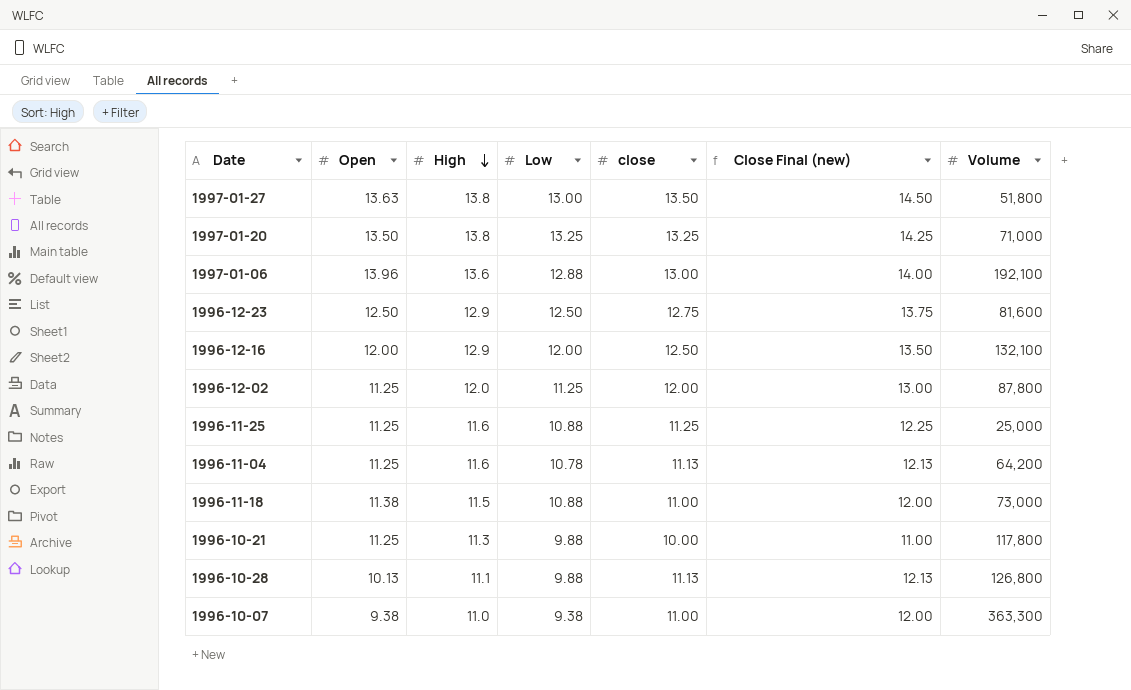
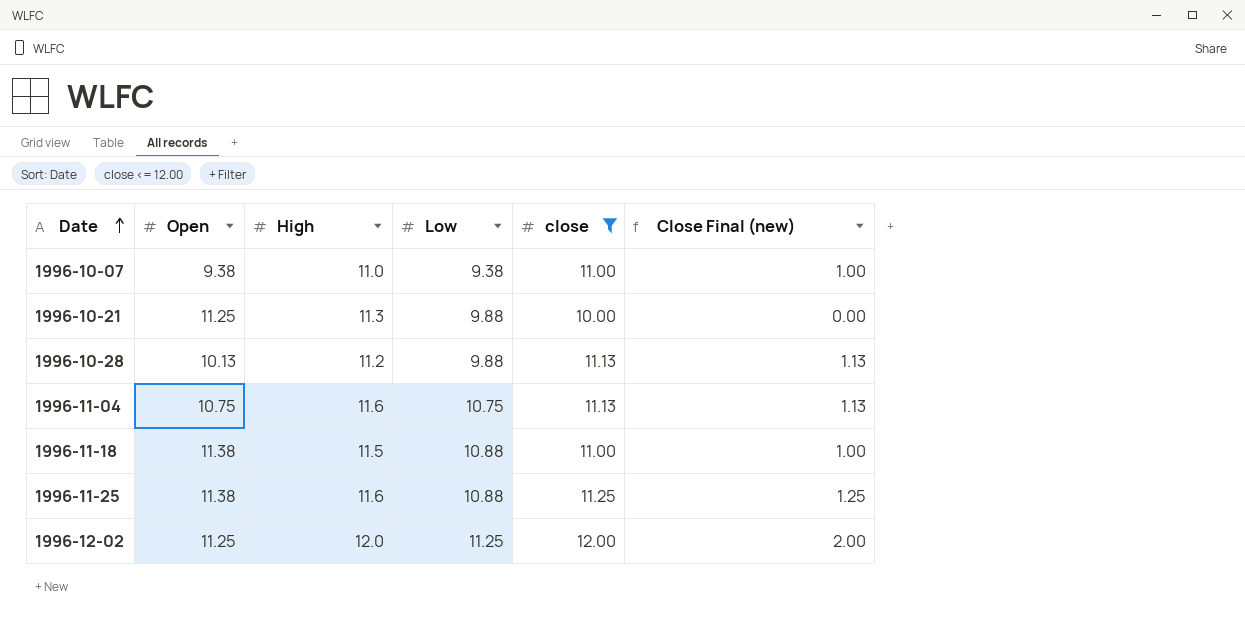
filter: none -> close <= 12.00
row order: High descending -> Date ascending
column Volume | position: 7 -> none
column Close Final (new) | formula: [close] + 1 -> [close] - 10
1996-10-28 | High: 11.1 -> 11.2
1996-11-04 | Open: 11.25 -> 10.75
1996-11-04 | Low: 10.78 -> 10.75
1996-11-25 | Open: 11.25 -> 11.38

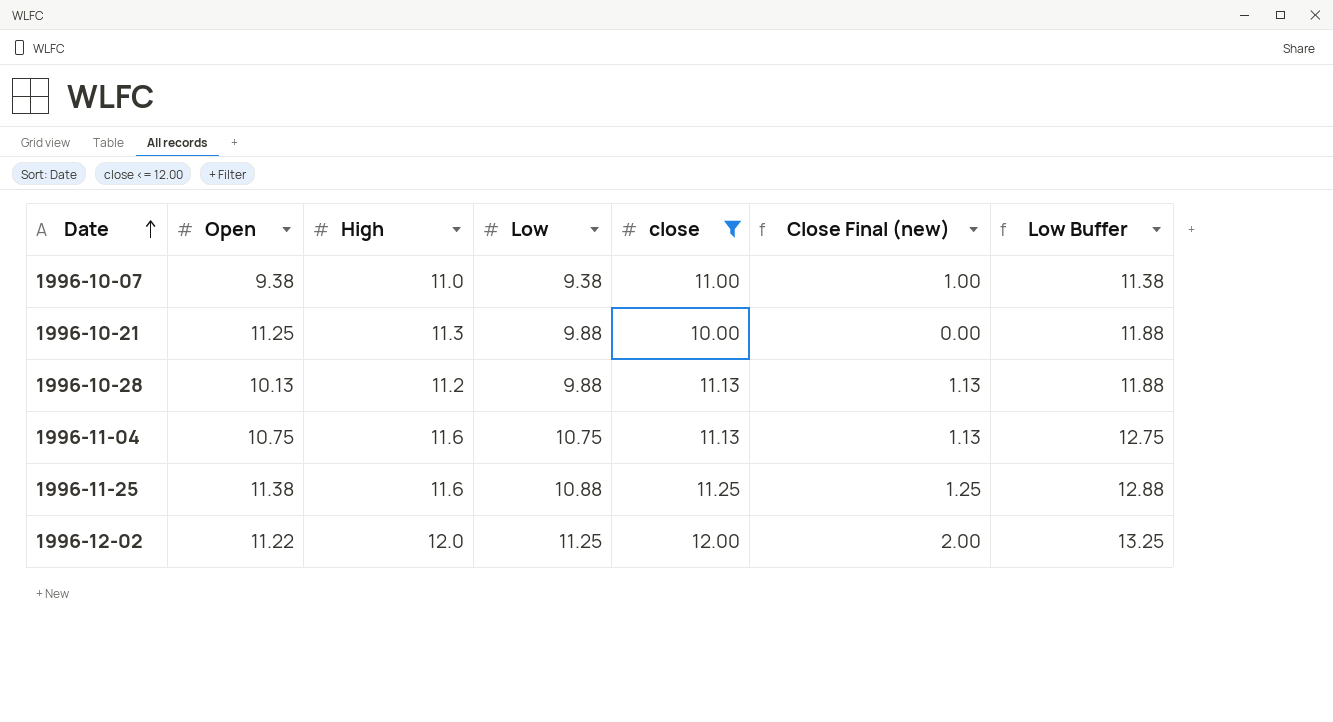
column Low Buffer | formula: none -> [Low] + 2
row 1996-11-18: 11.38 | 11.5 | 10.88 | 11.00 | 1.00 -> none
1996-12-02 | Open: 11.25 -> 11.22

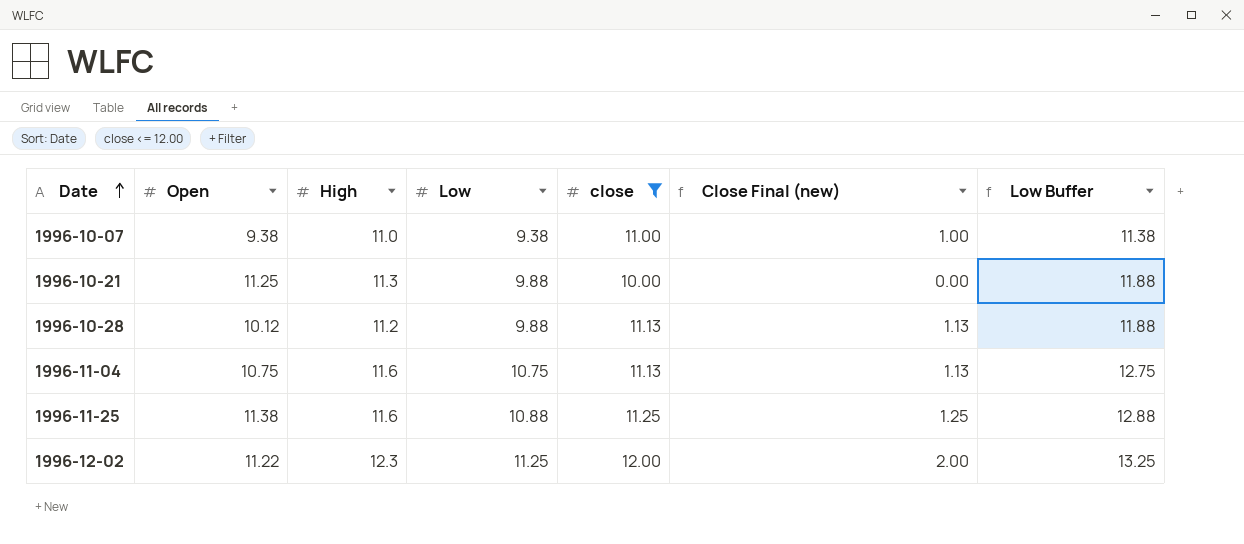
1996-10-28 | Open: 10.13 -> 10.12
1996-12-02 | High: 12.0 -> 12.3

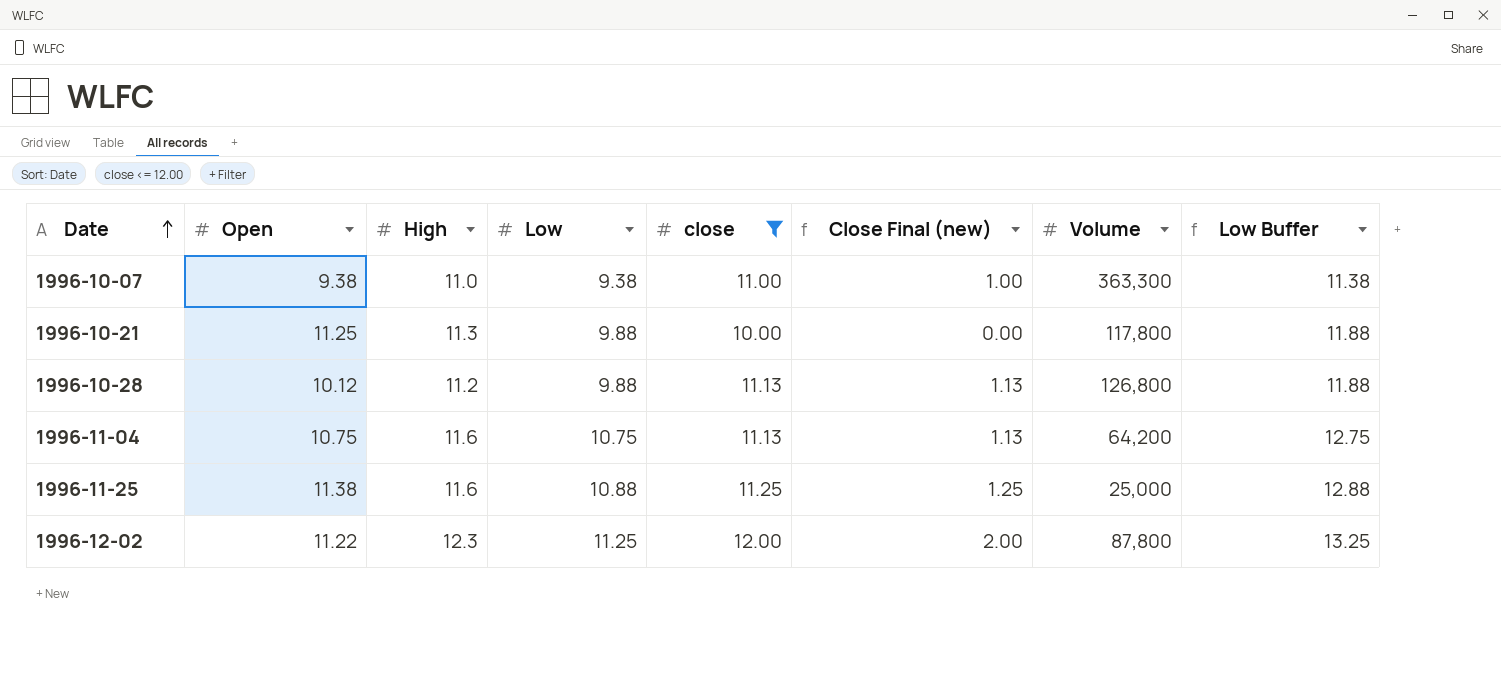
column Volume | position: none -> 7

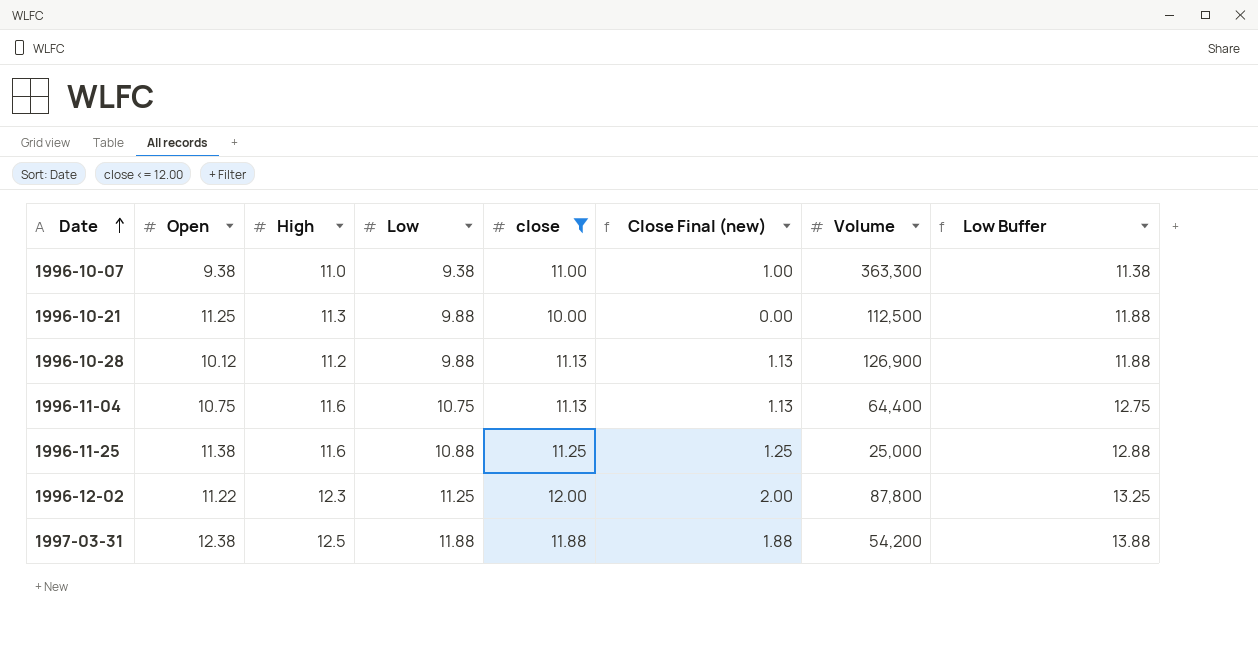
1996-10-21 | Volume: 117,800 -> 112,500
1996-10-28 | Volume: 126,800 -> 126,900
1996-11-04 | Volume: 64,200 -> 64,400
row 1997-03-31: none -> 12.38 | 12.5 | 11.88 | 11.88 | 1.88 | 54,200 | 13.88

